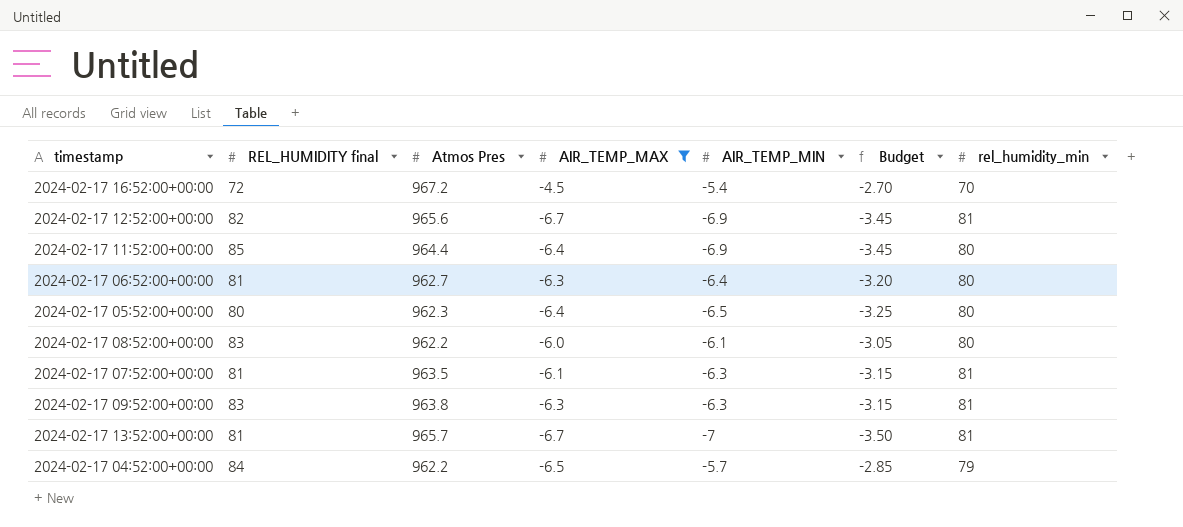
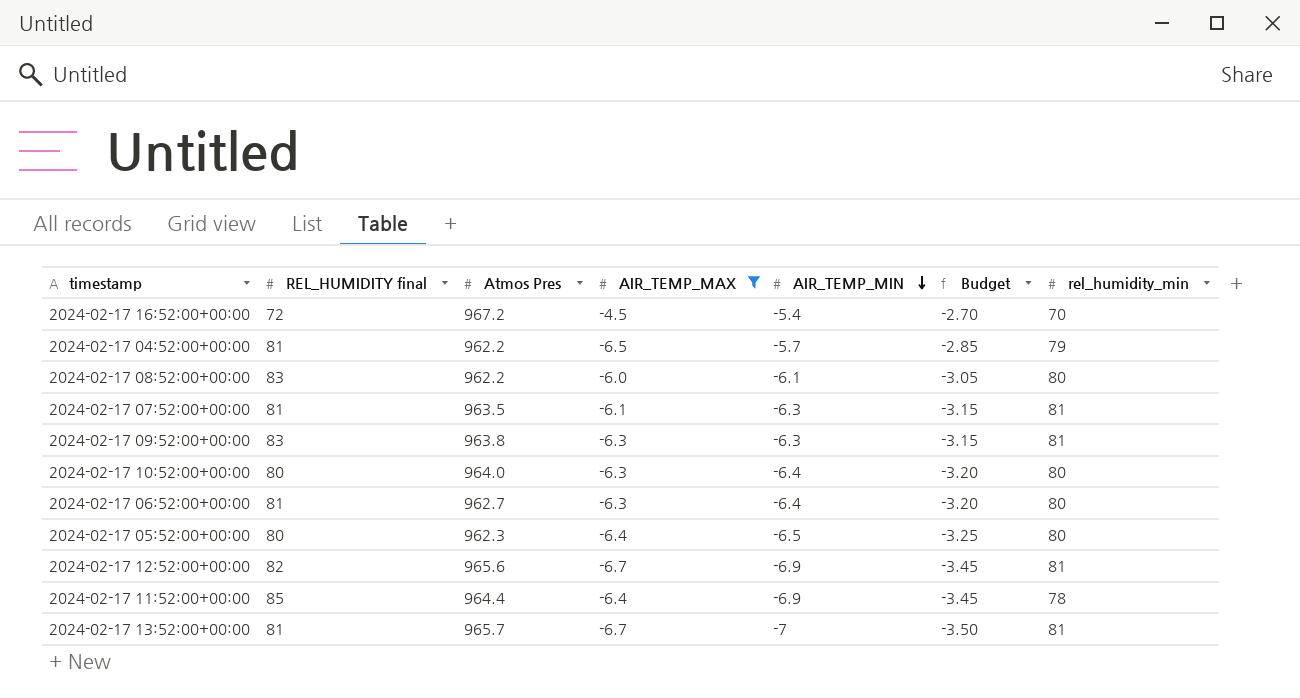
row order: none -> AIR_TEMP_MIN descending
2024-02-17 04:52:00+00:00 | REL_HUMIDITY final: 84 -> 81
row 2024-02-17 10:52:00+00:00: none -> 80 | 964.0 | -6.3 | -6.4 | -3.20 | 80
2024-02-17 11:52:00+00:00 | rel_humidity_min: 80 -> 78

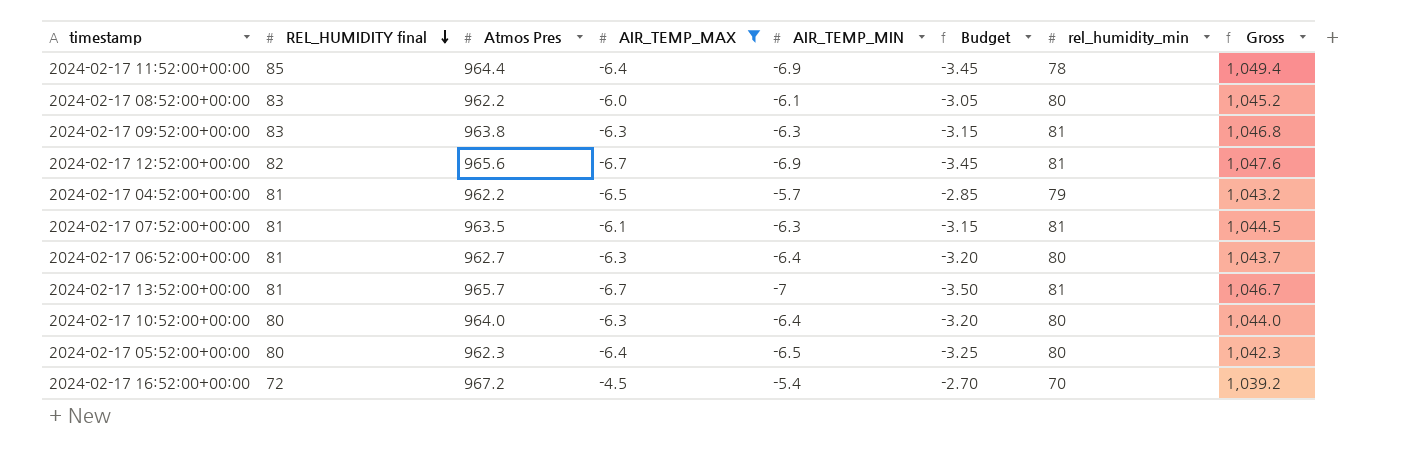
row order: AIR_TEMP_MIN descending -> REL_HUMIDITY final descending
column Gross | formula: none -> [REL_HUMIDITY final] + [Atmos Pres]

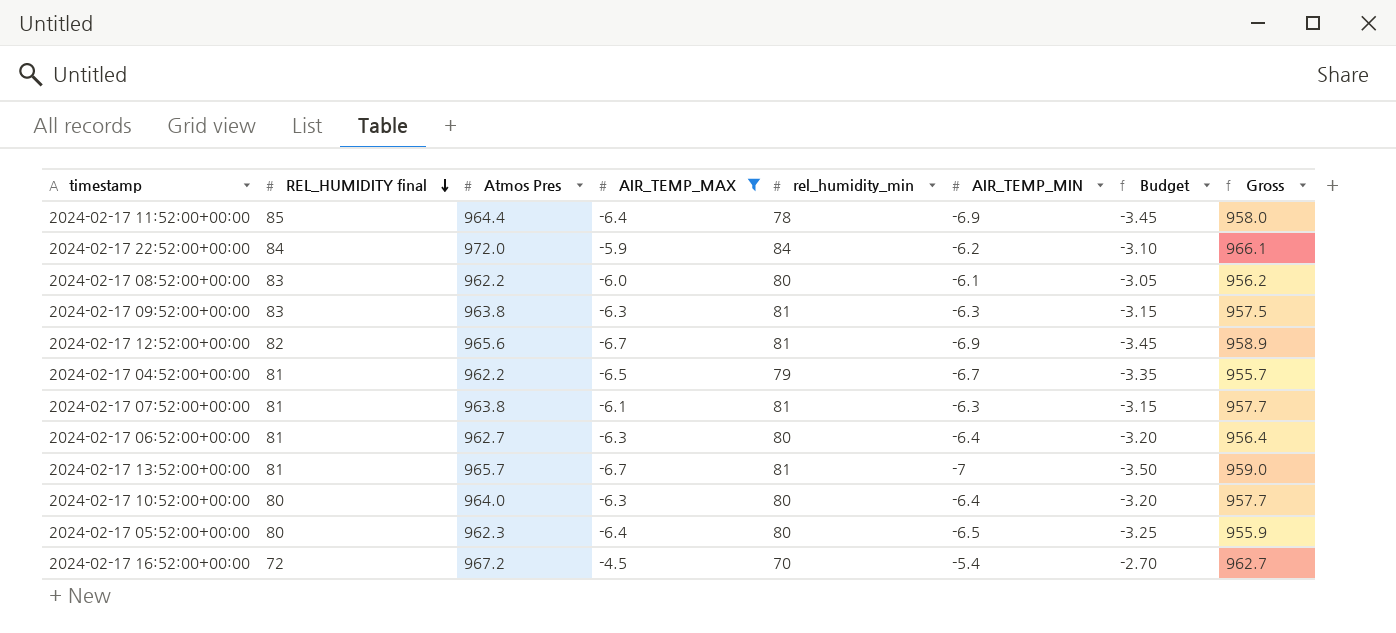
column rel_humidity_min | position: 7 -> 5
column Gross | formula: [REL_HUMIDITY final] + [Atmos Pres] -> [Atmos Pres] + [AIR_TEMP_MAX]
row 2024-02-17 22:52:00+00:00: none -> 84 | 972.0 | -5.9 | 84 | -6.2 | -3.10 | 966.1
2024-02-17 04:52:00+00:00 | AIR_TEMP_MIN: -5.7 -> -6.7
2024-02-17 04:52:00+00:00 | Budget: -2.85 -> -3.35
2024-02-17 07:52:00+00:00 | Atmos Pres: 963.5 -> 963.8

